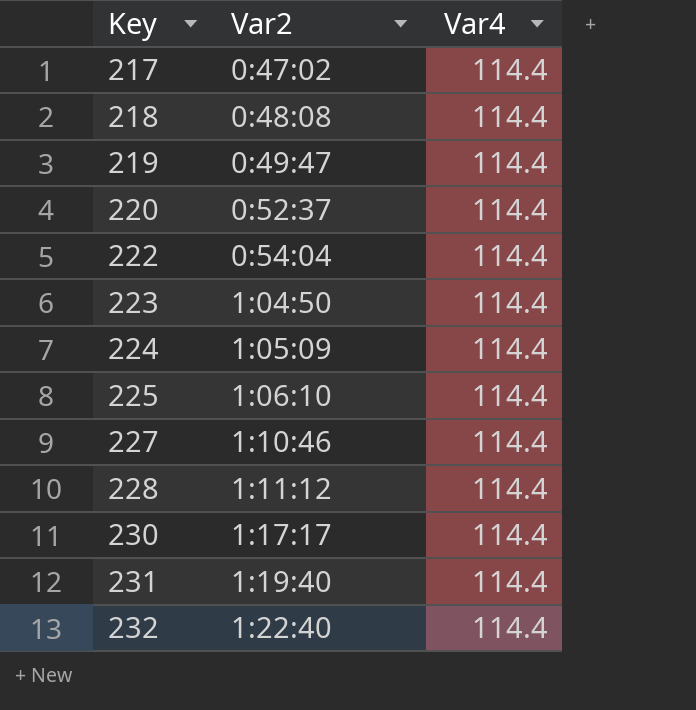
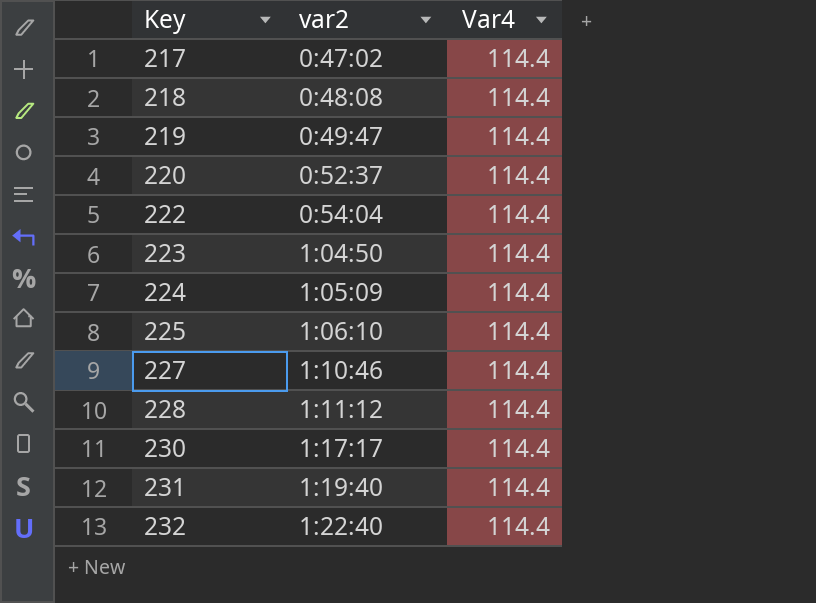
column name: Var2 -> var2

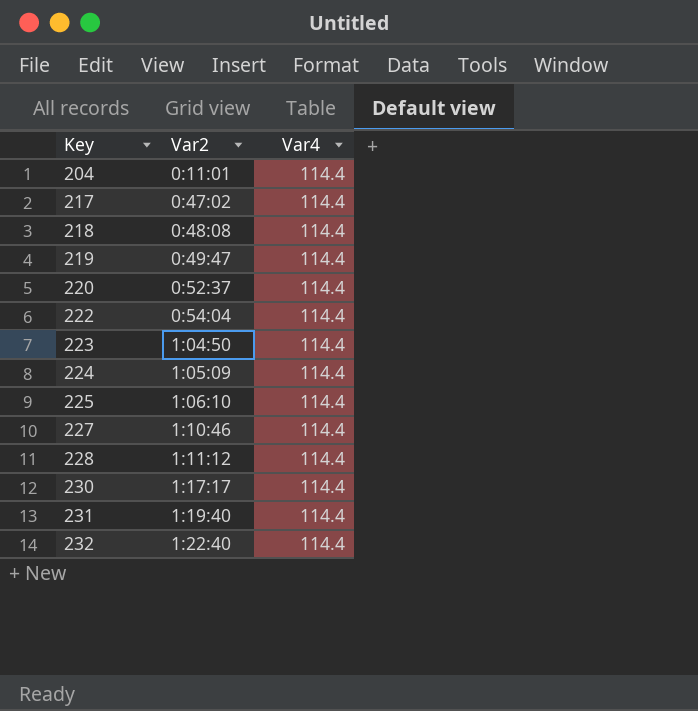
column name: var2 -> Var2
row 204: none -> 0:11:01 | 114.4

